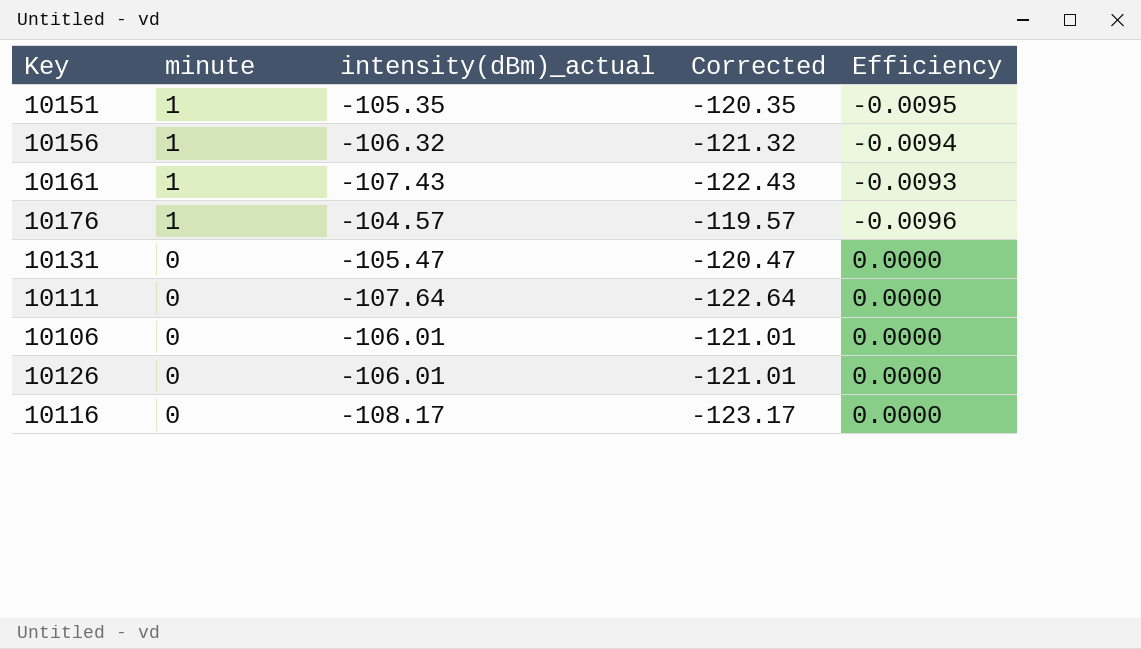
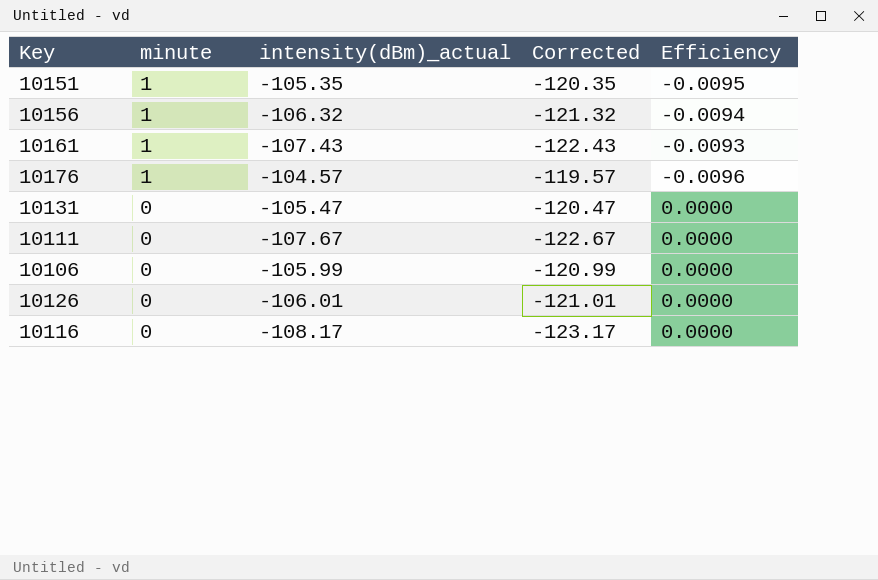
10111 | intensity(dBm)_actual: -107.64 -> -107.67
10111 | Corrected: -122.64 -> -122.67
10106 | intensity(dBm)_actual: -106.01 -> -105.99
10106 | Corrected: -121.01 -> -120.99

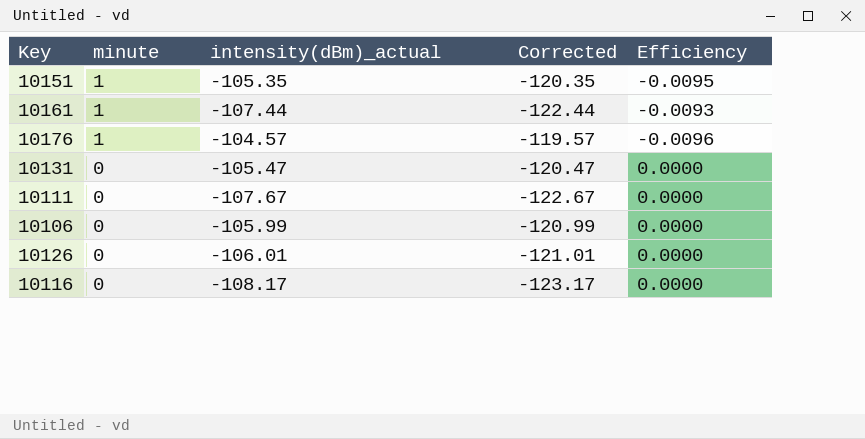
row 10156: 1 | -106.32 | -121.32 | -0.0094 -> none
10161 | intensity(dBm)_actual: -107.43 -> -107.44
10161 | Corrected: -122.43 -> -122.44

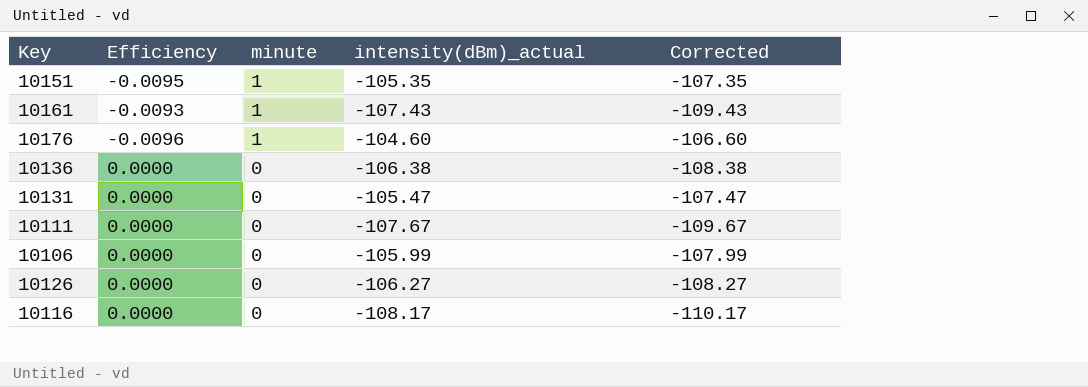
column Efficiency | position: 5 -> 2
column Corrected | formula: [intensity(dBm)_actual] - 15 -> [intensity(dBm)_actual] - 2
10161 | intensity(dBm)_actual: -107.44 -> -107.43
10176 | intensity(dBm)_actual: -104.57 -> -104.60
row 10136: none -> 0.0000 | 0 | -106.38 | -108.38
10126 | intensity(dBm)_actual: -106.01 -> -106.27

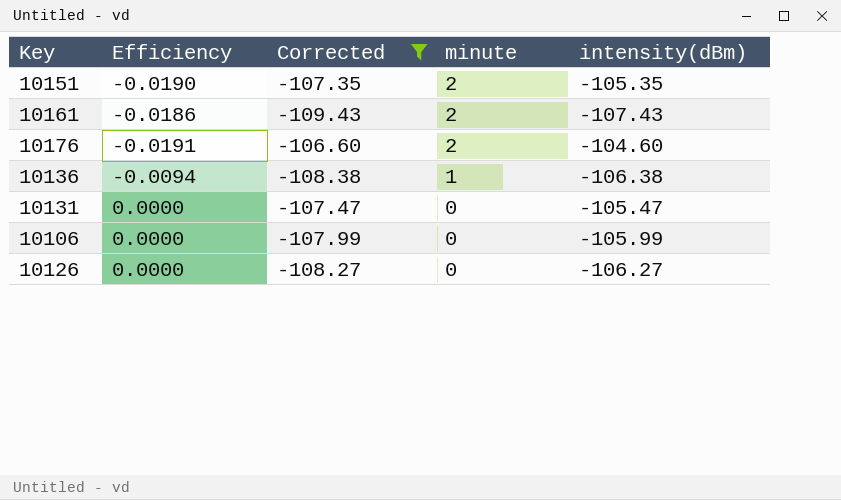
filter: none -> Corrected >= -109.43
column Corrected | position: 5 -> 3
column name: intensity(dBm)_actual -> intensity(dBm)
10151 | Efficiency: -0.0095 -> -0.0190
10151 | minute: 1 -> 2
10161 | Efficiency: -0.0093 -> -0.0186
10161 | minute: 1 -> 2
10176 | Efficiency: -0.0096 -> -0.0191
10176 | minute: 1 -> 2
10136 | Efficiency: 0.0000 -> -0.0094
10136 | minute: 0 -> 1

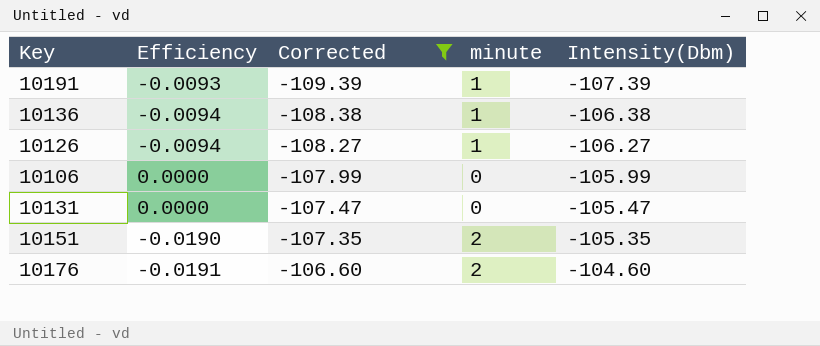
row order: minute descending -> Corrected ascending
column name: intensity(dBm) -> Intensity(Dbm)
row 10161: -0.0186 | -109.43 | 2 | -107.43 -> none
row 10191: none -> -0.0093 | -109.39 | 1 | -107.39
10126 | Efficiency: 0.0000 -> -0.0094
10126 | minute: 0 -> 1

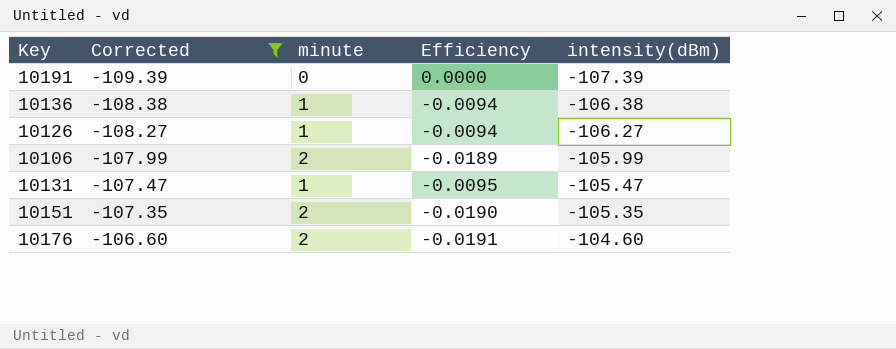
column Efficiency | position: 2 -> 4
column name: Intensity(Dbm) -> intensity(dBm)
10191 | minute: 1 -> 0
10191 | Efficiency: -0.0093 -> 0.0000
10106 | minute: 0 -> 2
10106 | Efficiency: 0.0000 -> -0.0189
10131 | minute: 0 -> 1
10131 | Efficiency: 0.0000 -> -0.0095

